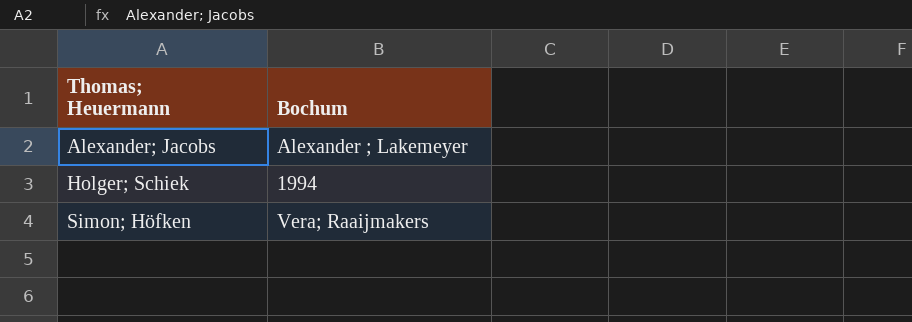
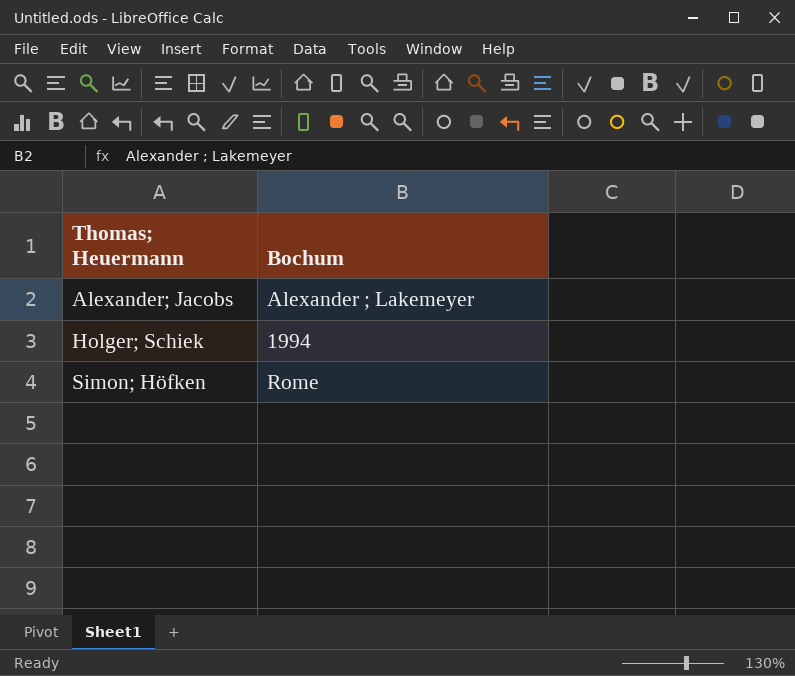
Simon; Höfken | Bochum: Vera; Raaijmakers -> Rome

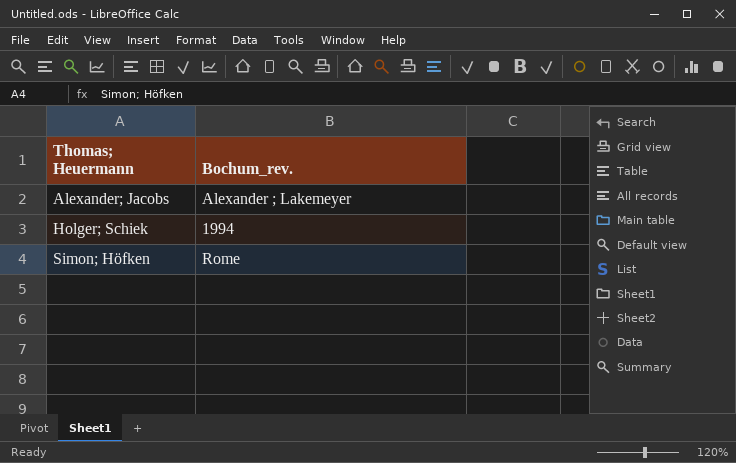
column name: Bochum -> Bochum_rev.

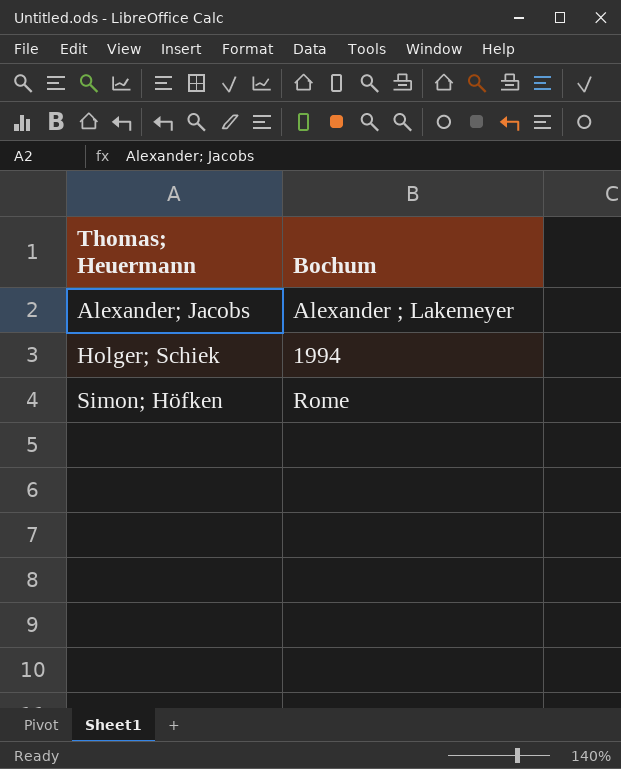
column name: Bochum_rev. -> Bochum

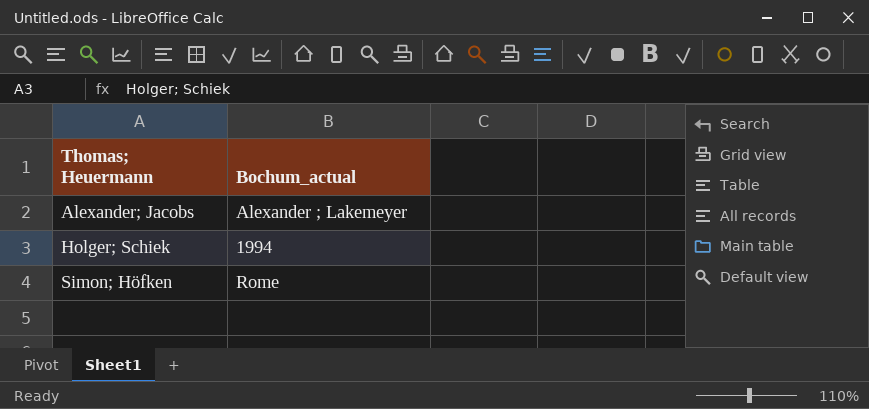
column name: Bochum -> Bochum_actual

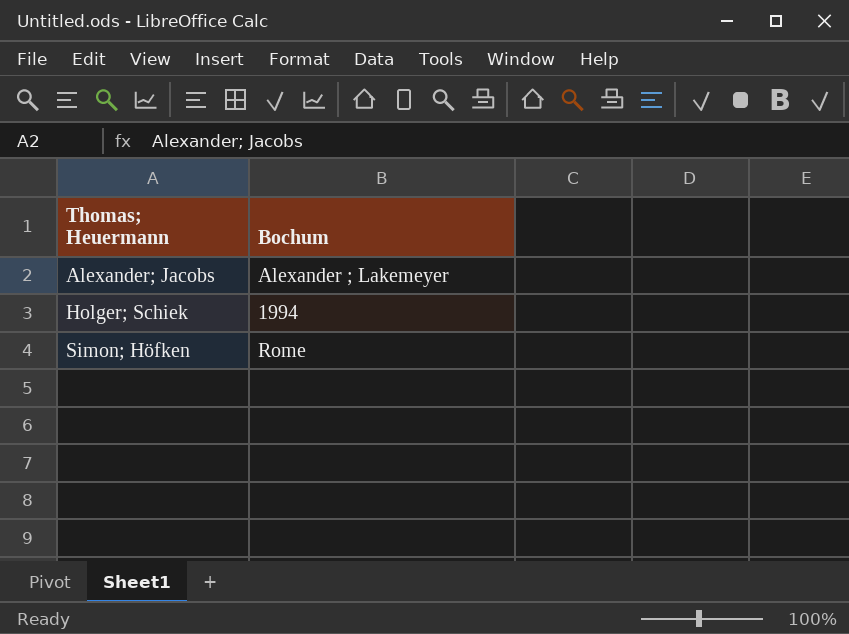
column name: Bochum_actual -> Bochum

